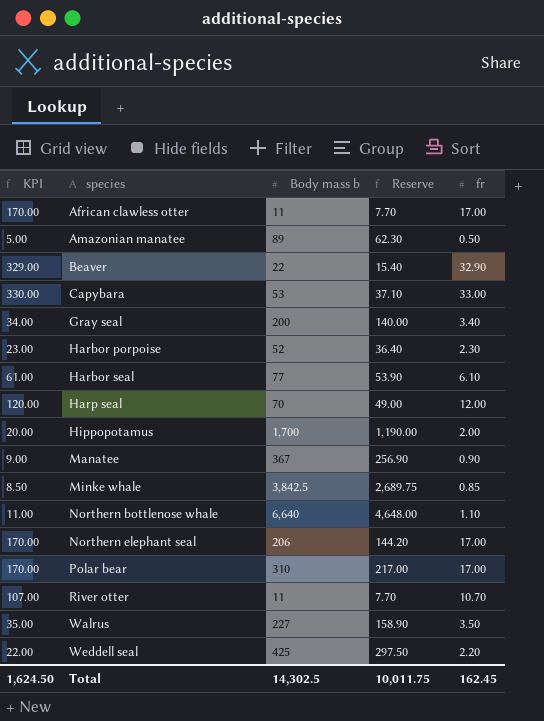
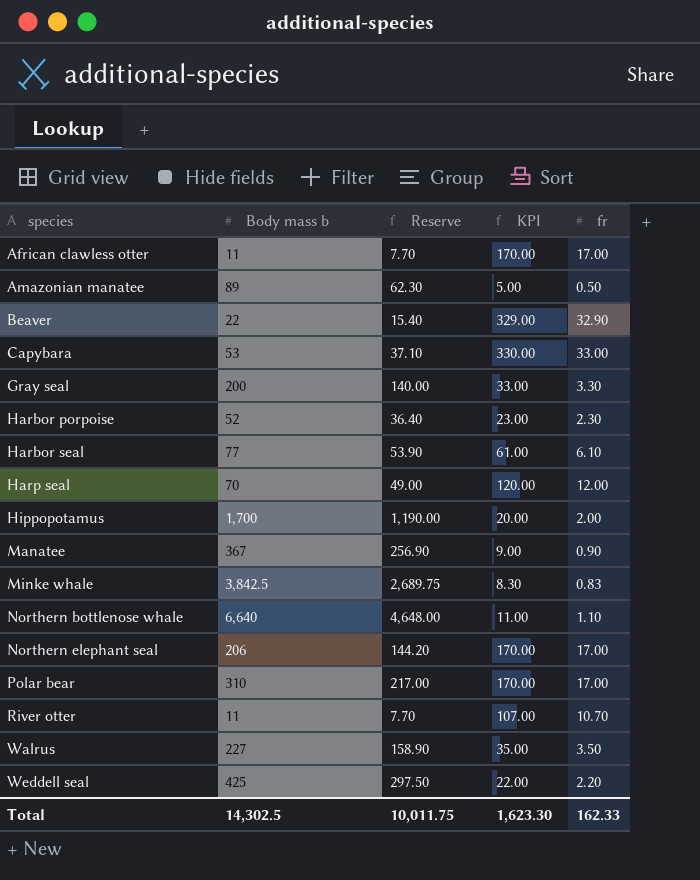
column KPI | position: 1 -> 4
Gray seal | KPI: 34.00 -> 33.00
Gray seal | fr: 3.40 -> 3.30
Minke whale | KPI: 8.50 -> 8.30
Minke whale | fr: 0.85 -> 0.83
Total | KPI: 1,624.50 -> 1,623.30
Total | fr: 162.45 -> 162.33

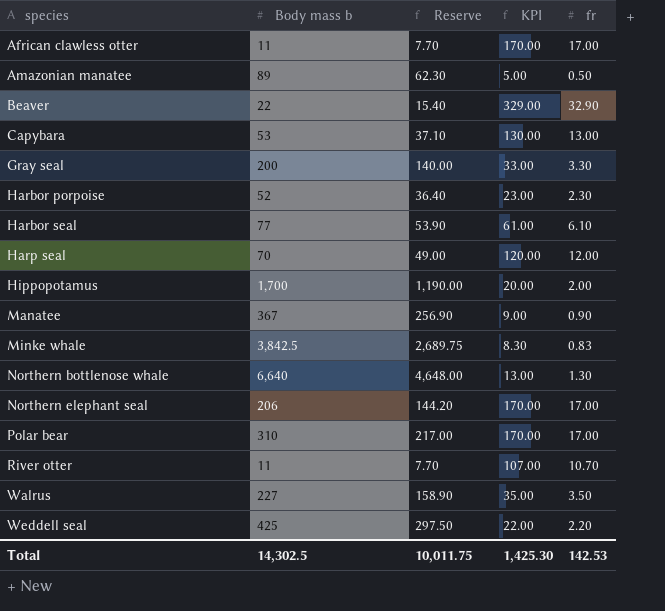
Capybara | KPI: 330.00 -> 130.00
Capybara | fr: 33.00 -> 13.00
Northern bottlenose whale | KPI: 11.00 -> 13.00
Northern bottlenose whale | fr: 1.10 -> 1.30
Total | KPI: 1,623.30 -> 1,425.30
Total | fr: 162.33 -> 142.53

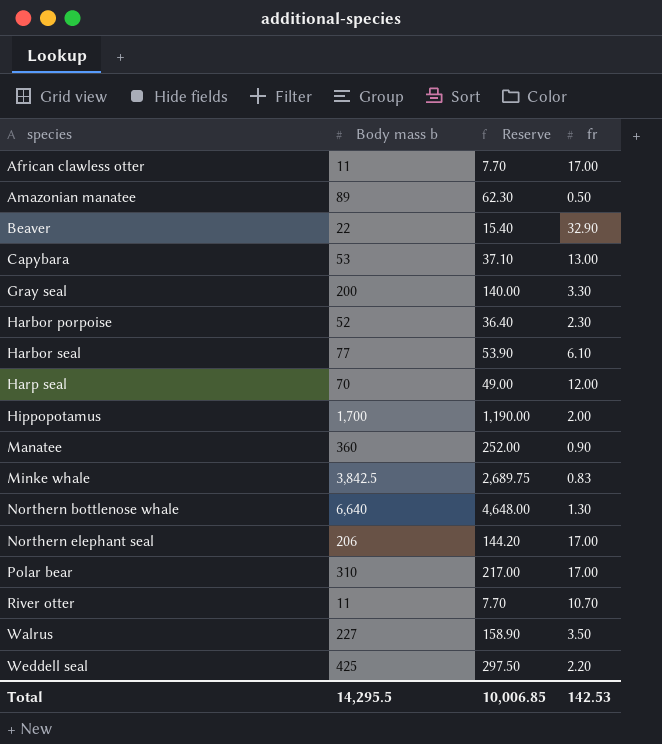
column KPI | formula: [fr] * 10 -> none
Manatee | Body mass b: 367 -> 360
Manatee | Reserve: 256.90 -> 252.00
Total | Body mass b: 14,302.5 -> 14,295.5
Total | Reserve: 10,011.75 -> 10,006.85

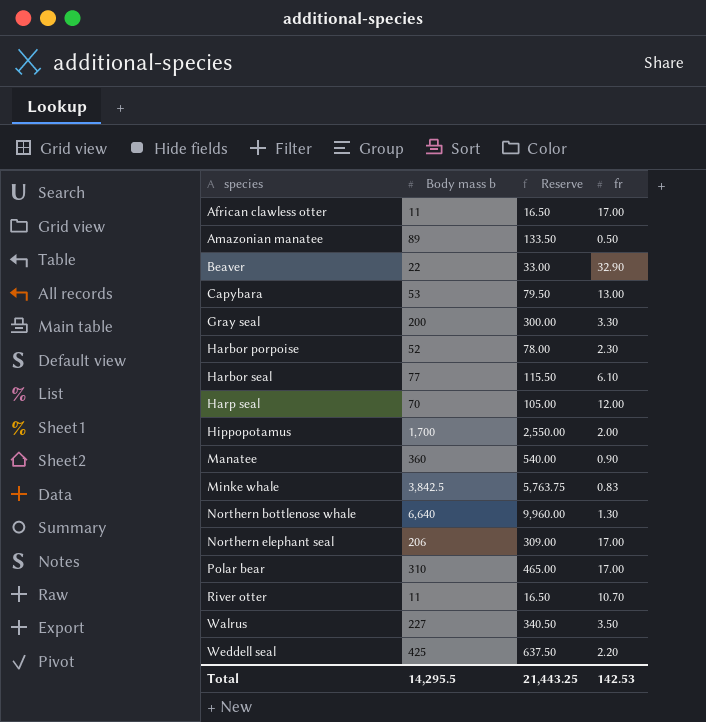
column Reserve | formula: [Body mass b] * 0.7 -> [Body mass b] * 1.5
Total | Reserve: 10,006.85 -> 21,443.25

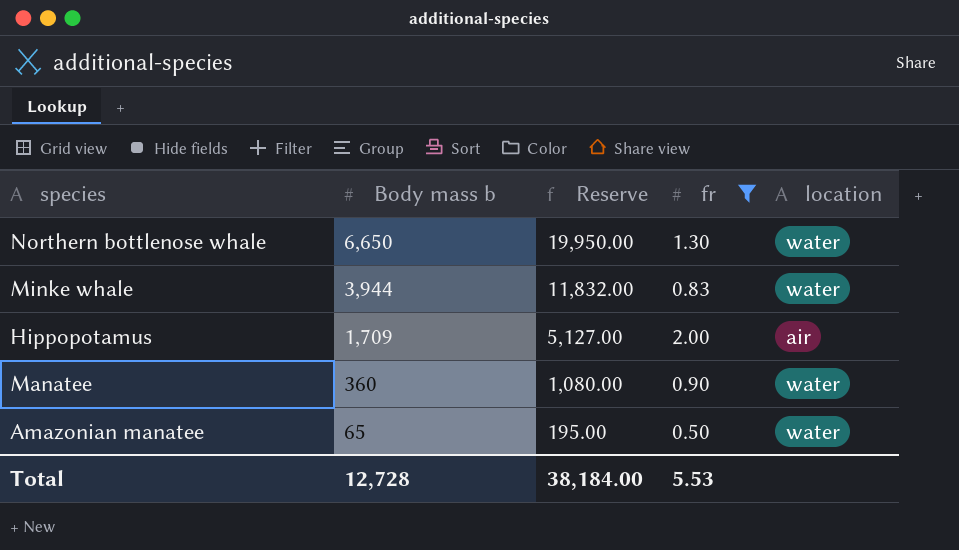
filter: none -> fr <= 2.00
row order: species ascending -> Body mass b descending
column Reserve | formula: [Body mass b] * 1.5 -> [Body mass b] * 3
column location | position: none -> 5
Northern bottlenose whale | Body mass b: 6,640 -> 6,650
Minke whale | Body mass b: 3,842.5 -> 3,944
Hippopotamus | Body mass b: 1,700 -> 1,709
Amazonian manatee | Body mass b: 89 -> 65
Total | Body mass b: 14,295.5 -> 12,728
Total | Reserve: 21,443.25 -> 38,184.00
Total | fr: 142.53 -> 5.53

